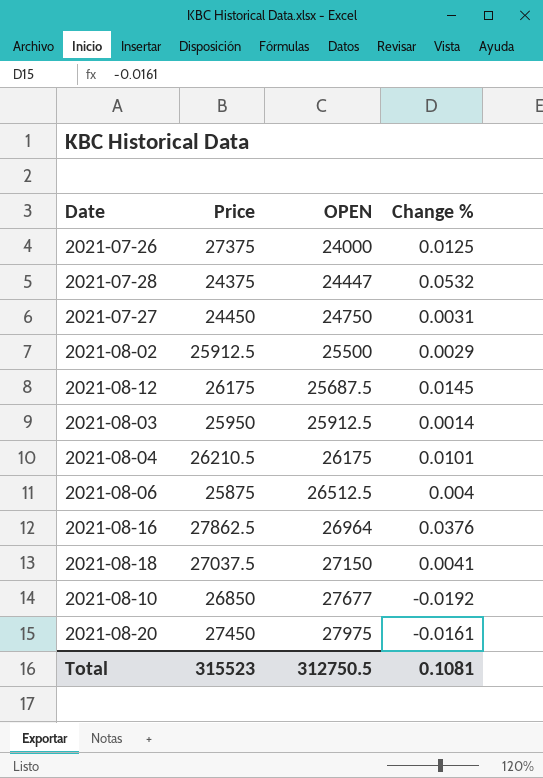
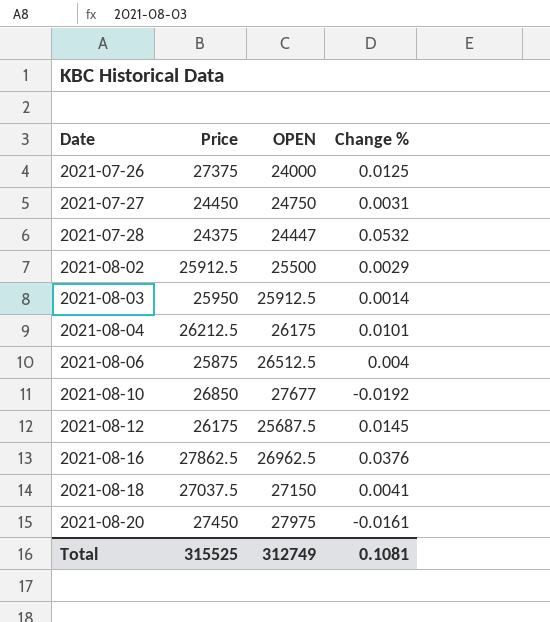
row order: OPEN ascending -> Date ascending
2021-08-04 | Price: 26210.5 -> 26212.5
2021-08-16 | OPEN: 26964 -> 26962.5
Total | Price: 315523 -> 315525
Total | OPEN: 312750.5 -> 312749

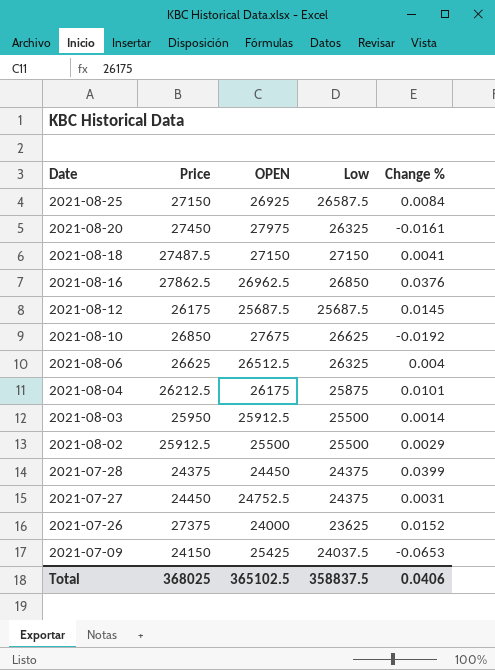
row order: Date ascending -> Date descending
column Low | position: none -> 4
row 2021-08-25: none -> 27150 | 26925 | 26587.5 | 0.0084
2021-08-18 | Price: 27037.5 -> 27487.5
2021-08-10 | OPEN: 27677 -> 27675
2021-08-06 | Price: 25875 -> 26625
2021-07-28 | OPEN: 24447 -> 24450
2021-07-28 | Change %: 0.0532 -> 0.0399
2021-07-27 | OPEN: 24750 -> 24752.5
2021-07-26 | Change %: 0.0125 -> 0.0152
row 2021-07-09: none -> 24150 | 25425 | 24037.5 | -0.0653
Total | Price: 315525 -> 368025
Total | OPEN: 312749 -> 365102.5
Total | Change %: 0.1081 -> 0.0406

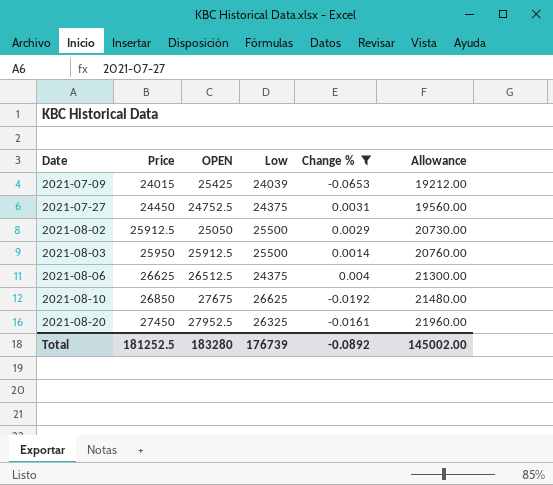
filter: none -> Change % <= 0.004
row order: Date descending -> Date ascending
column Allowance | formula: none -> [Price] * 0.8
2021-07-09 | Price: 24150 -> 24015
2021-07-09 | Low: 24037.5 -> 24039
2021-08-02 | OPEN: 25500 -> 25050
2021-08-06 | Low: 26325 -> 24375
2021-08-20 | OPEN: 27975 -> 27952.5
Total | Price: 368025 -> 181252.5
Total | OPEN: 365102.5 -> 183280
Total | Low: 358837.5 -> 176739
Total | Change %: 0.0406 -> -0.0892

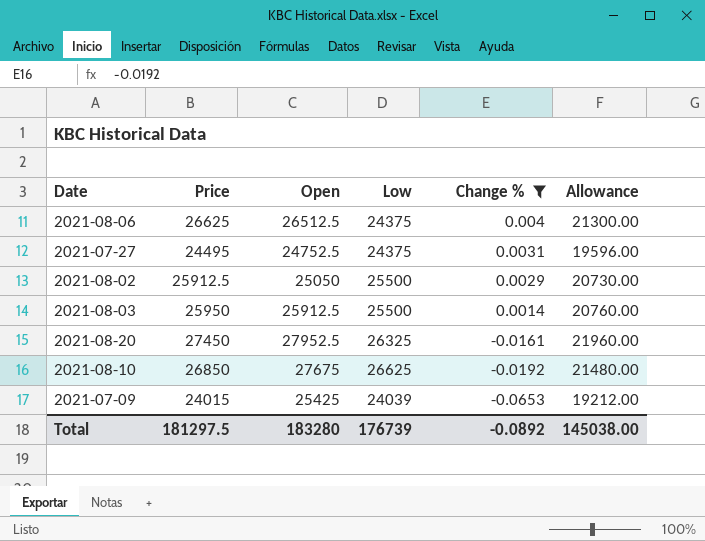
row order: Date ascending -> Change % descending
column name: OPEN -> Open
2021-07-27 | Price: 24450 -> 24495
2021-07-27 | Allowance: 19560.00 -> 19596.00
Total | Price: 181252.5 -> 181297.5
Total | Allowance: 145002.00 -> 145038.00

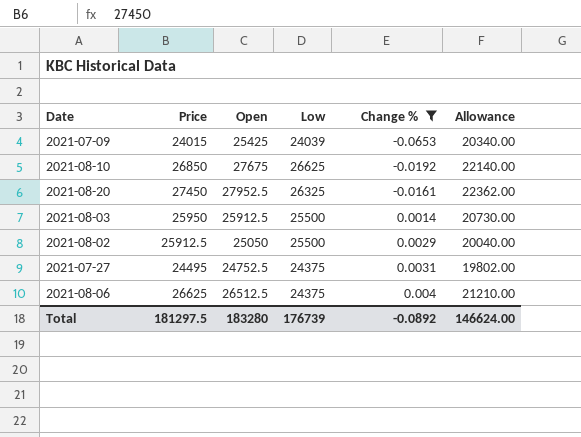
row order: Change % descending -> Change % ascending
column Allowance | formula: [Price] * 0.8 -> [Open] * 0.8
Total | Allowance: 145038.00 -> 146624.00

